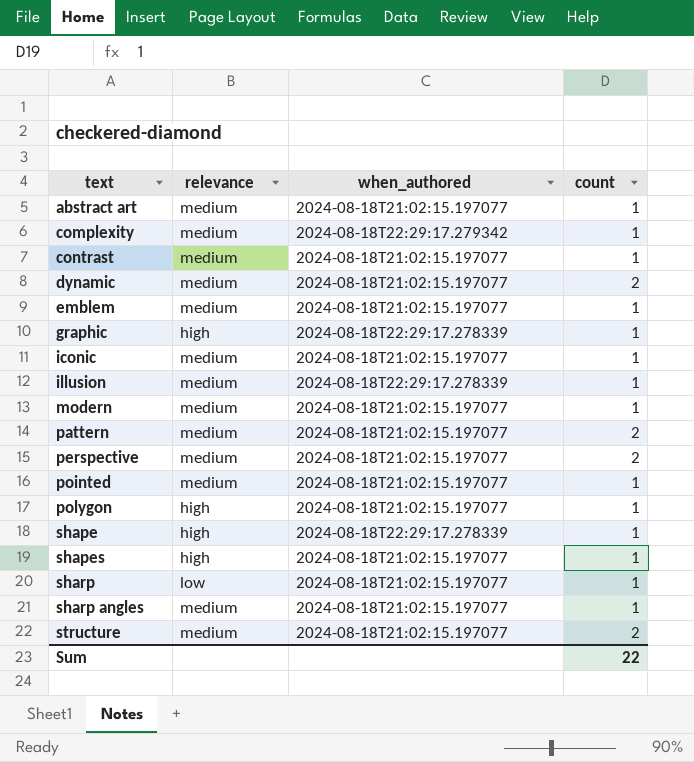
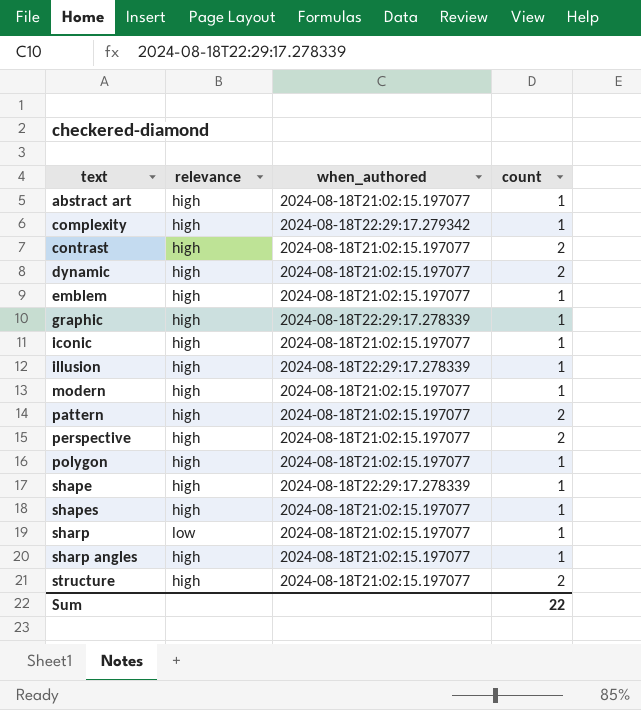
row pointed: medium | 2024-08-18T21:02:15.197077 | 1 -> none
abstract art | relevance: medium -> high
complexity | relevance: medium -> high
contrast | relevance: medium -> high
contrast | count: 1 -> 2
dynamic | relevance: medium -> high
emblem | relevance: medium -> high
iconic | relevance: medium -> high
illusion | relevance: medium -> high
modern | relevance: medium -> high
pattern | relevance: medium -> high
perspective | relevance: medium -> high
sharp angles | relevance: medium -> high
structure | relevance: medium -> high

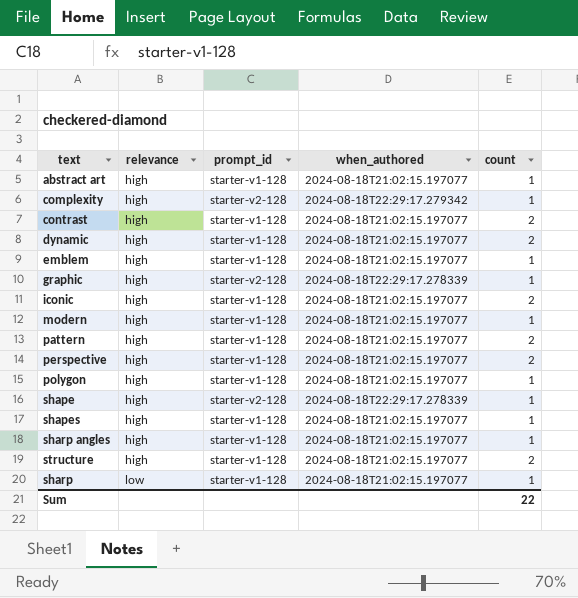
row order: text ascending -> relevance ascending
column prompt_id | position: none -> 3
row illusion: high | 2024-08-18T22:29:17.278339 | 1 -> none
iconic | count: 1 -> 2

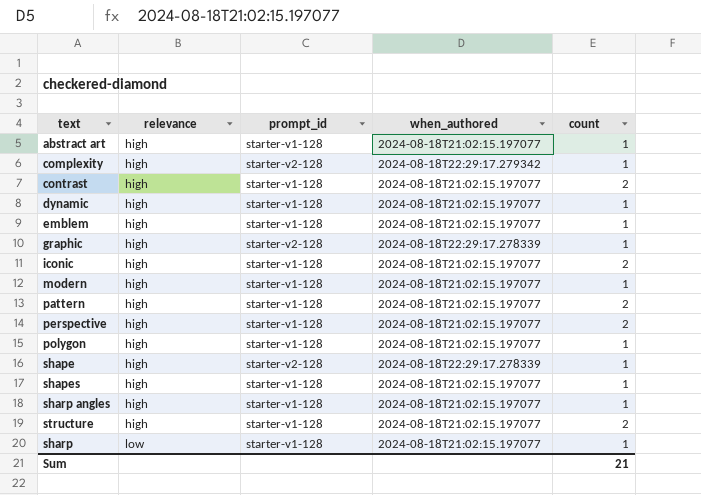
dynamic | count: 2 -> 1
Sum | count: 22 -> 21

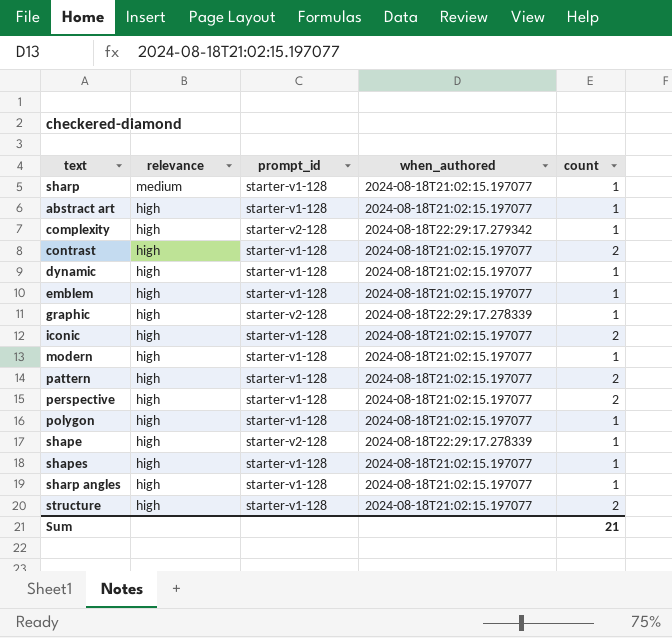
row order: relevance ascending -> relevance descending
sharp | relevance: low -> medium

